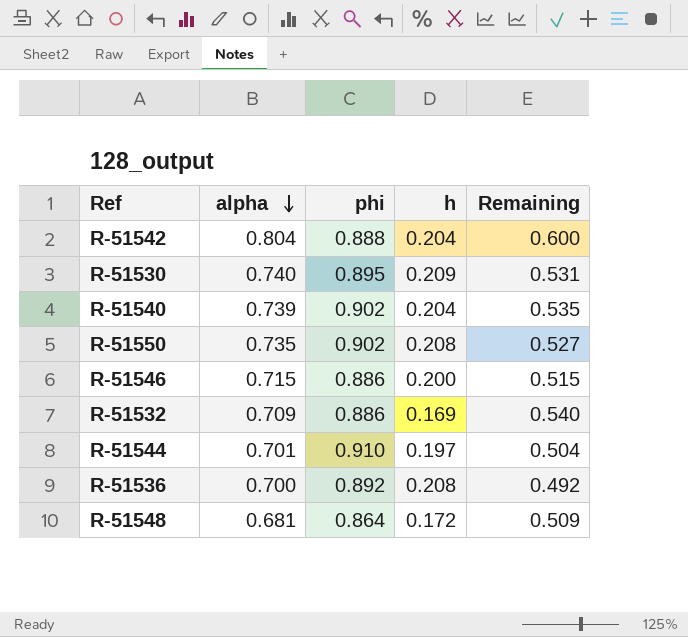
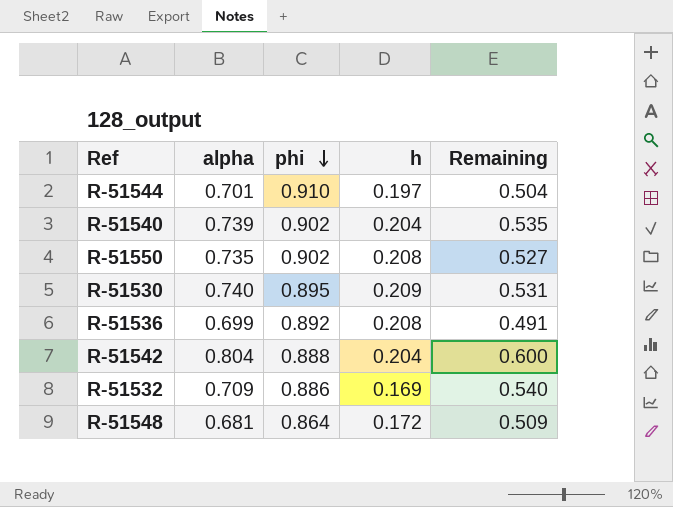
row order: alpha descending -> phi descending
row R-51546: 0.715 | 0.886 | 0.200 | 0.515 -> none
R-51536 | alpha: 0.700 -> 0.699
R-51536 | Remaining: 0.492 -> 0.491

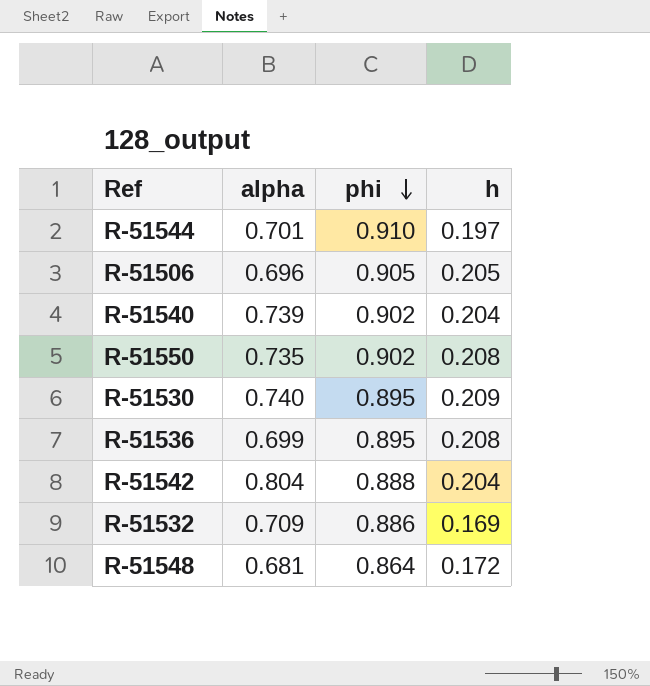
column Remaining | formula: [alpha] - [h] -> none
row R-51506: none -> 0.696 | 0.905 | 0.205
R-51536 | phi: 0.892 -> 0.895

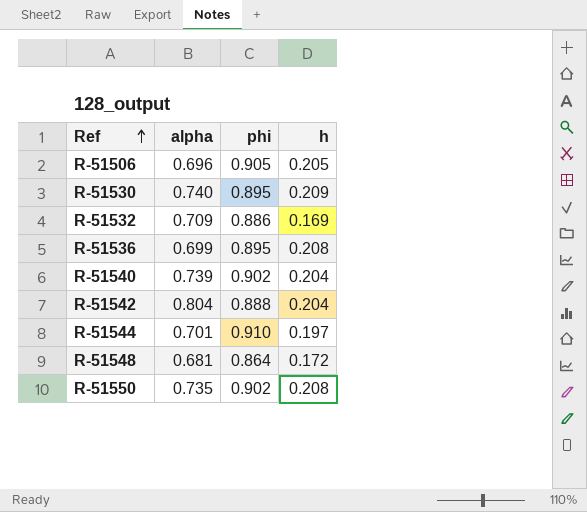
row order: phi descending -> Ref ascending

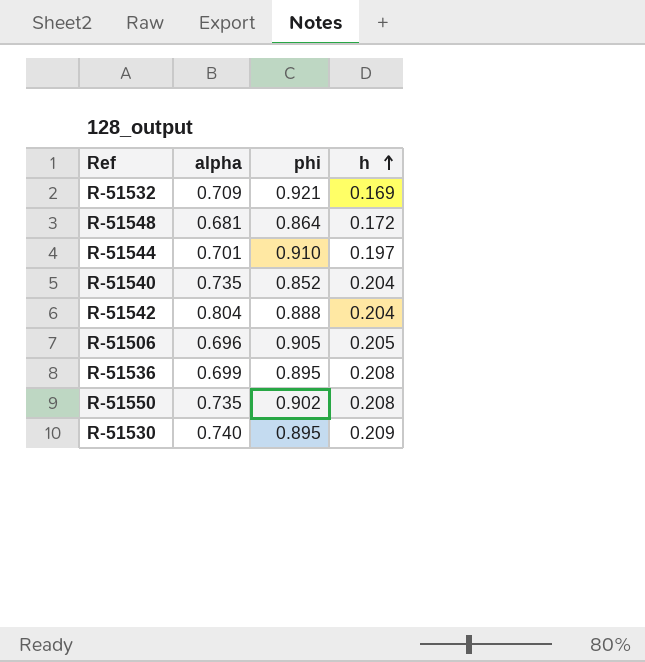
row order: Ref ascending -> h ascending
R-51532 | phi: 0.886 -> 0.921
R-51540 | alpha: 0.739 -> 0.735
R-51540 | phi: 0.902 -> 0.852

